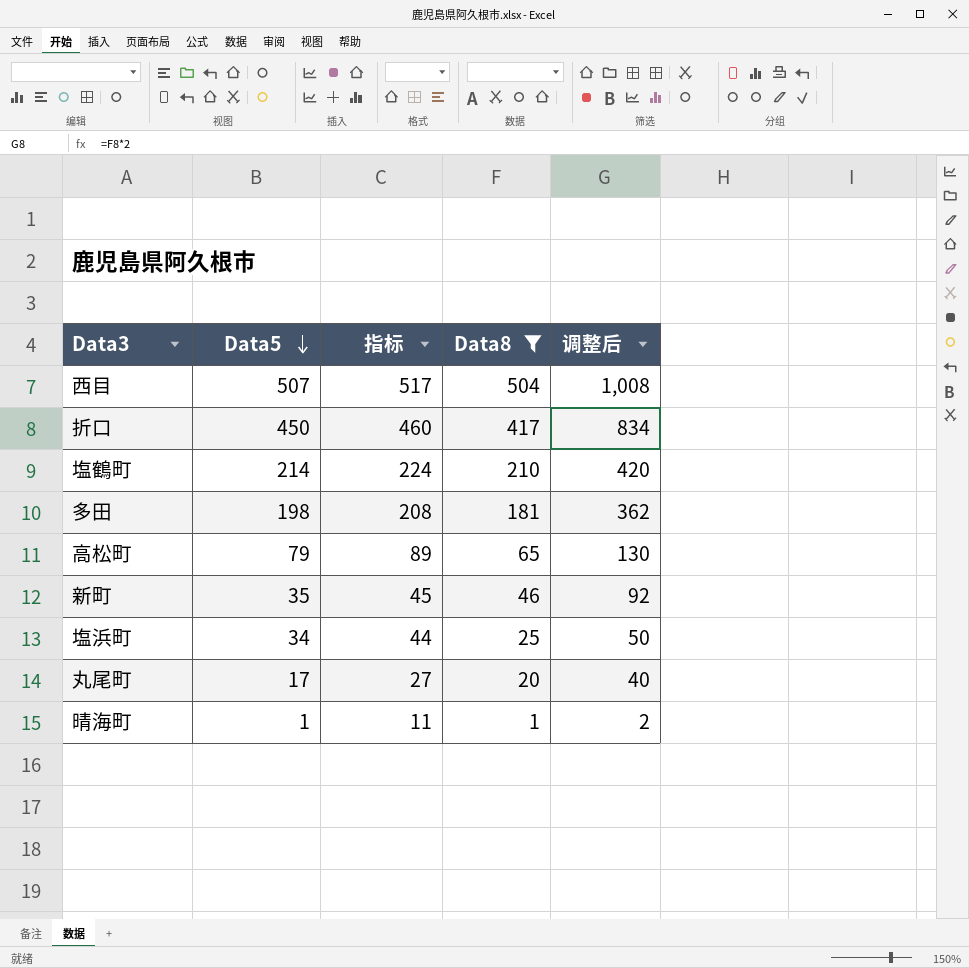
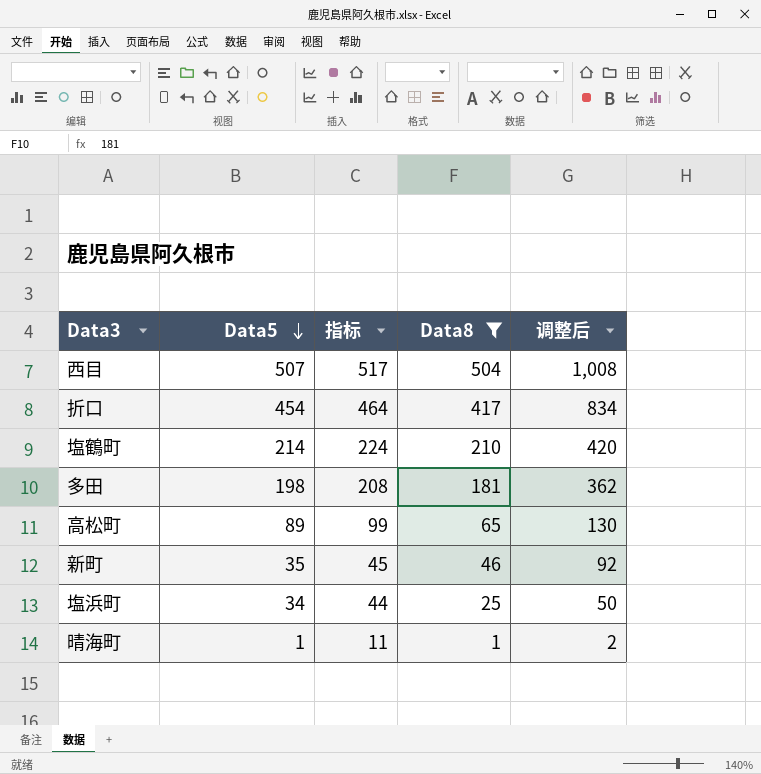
row 丸尾町: 17 | 27 | 20 | 40 -> none
折口 | Data5: 450 -> 454
折口 | 指标: 460 -> 464
高松町 | Data5: 79 -> 89
高松町 | 指标: 89 -> 99

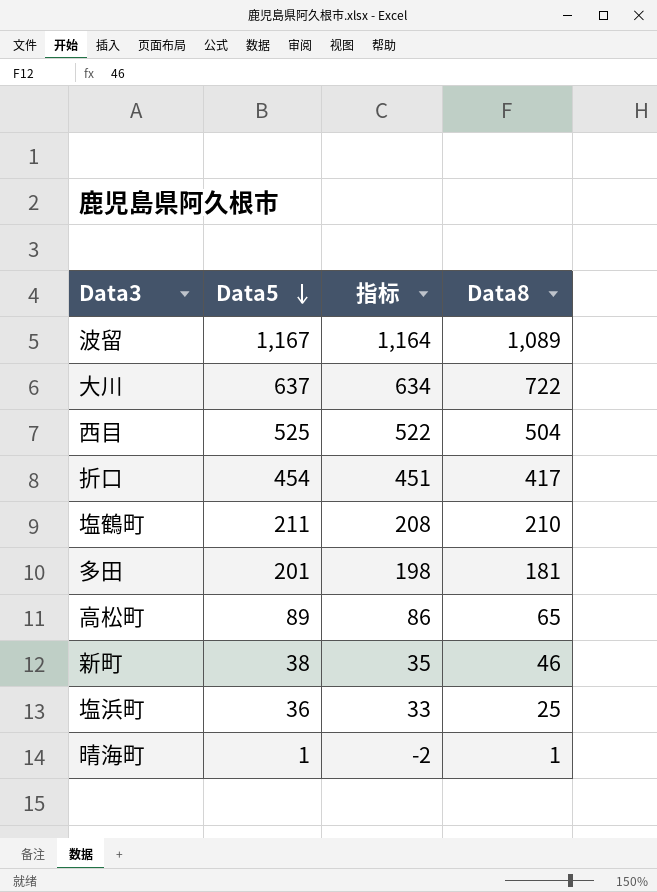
filter: Data8 <= 504 -> none
column 调整后 | formula: [Data8] * 2 -> none
column 指标 | formula: [Data5] + 10 -> [Data5] - 3
西目 | Data5: 507 -> 525
塩鶴町 | Data5: 214 -> 211
多田 | Data5: 198 -> 201
新町 | Data5: 35 -> 38
塩浜町 | Data5: 34 -> 36

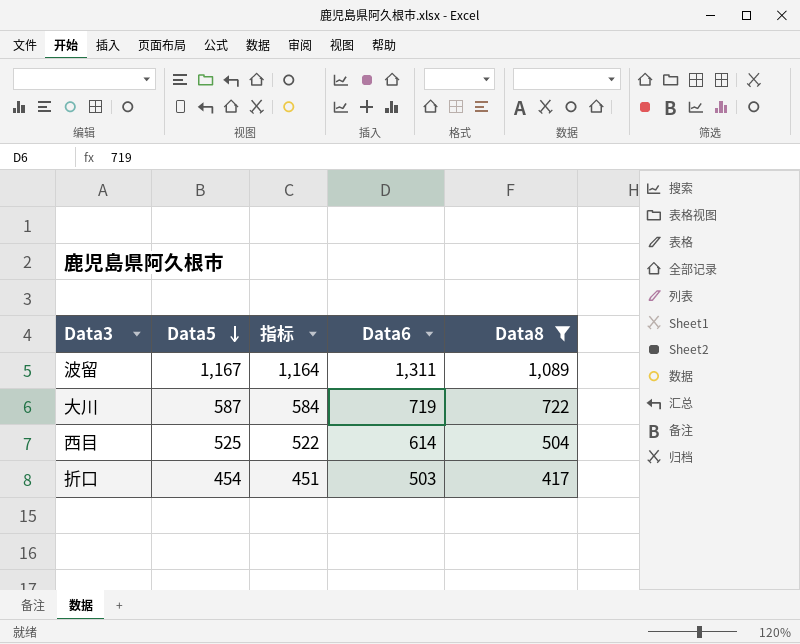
filter: none -> Data8 >= 417
column Data6 | position: none -> 4
大川 | Data5: 637 -> 587
大川 | 指标: 634 -> 584

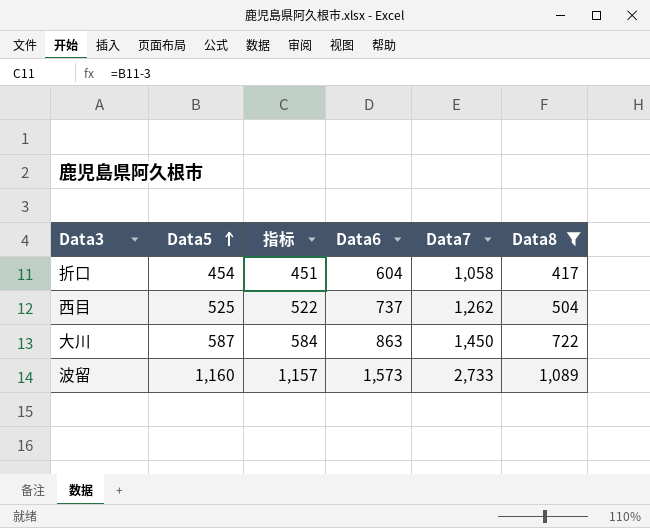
row order: Data5 descending -> Data5 ascending
column Data7 | formula: none -> [Data5] + [Data6]
折口 | Data6: 503 -> 604
西目 | Data6: 614 -> 737
大川 | Data6: 719 -> 863
波留 | Data5: 1,167 -> 1,160
波留 | 指标: 1,164 -> 1,157
波留 | Data6: 1,311 -> 1,573

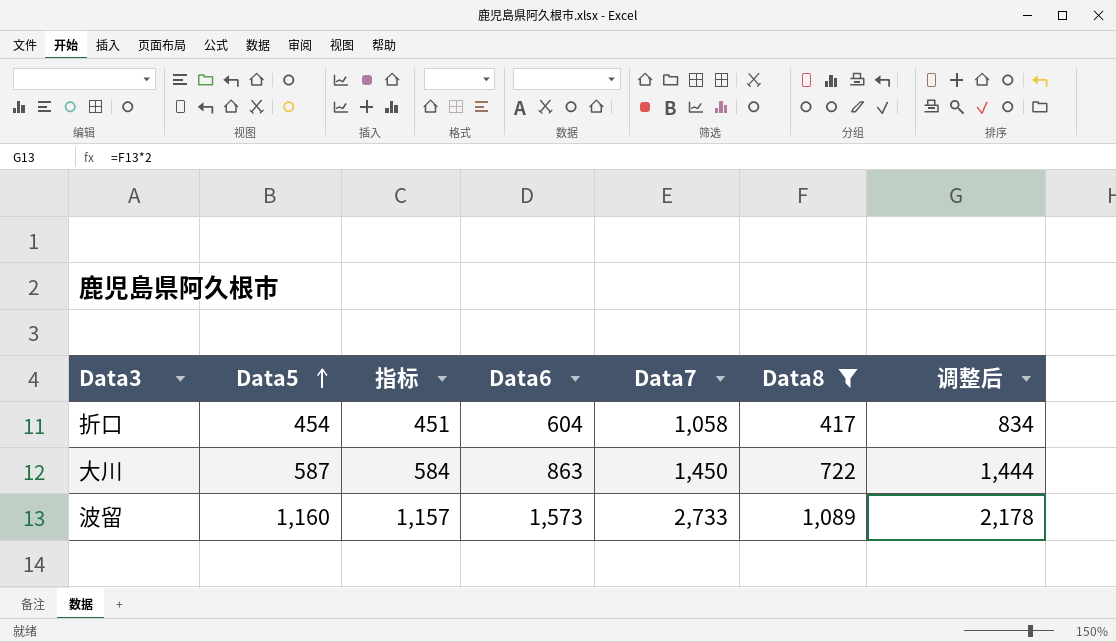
column 调整后 | formula: none -> [Data8] * 2
row 西目: 525 | 522 | 737 | 1,262 | 504 -> none

